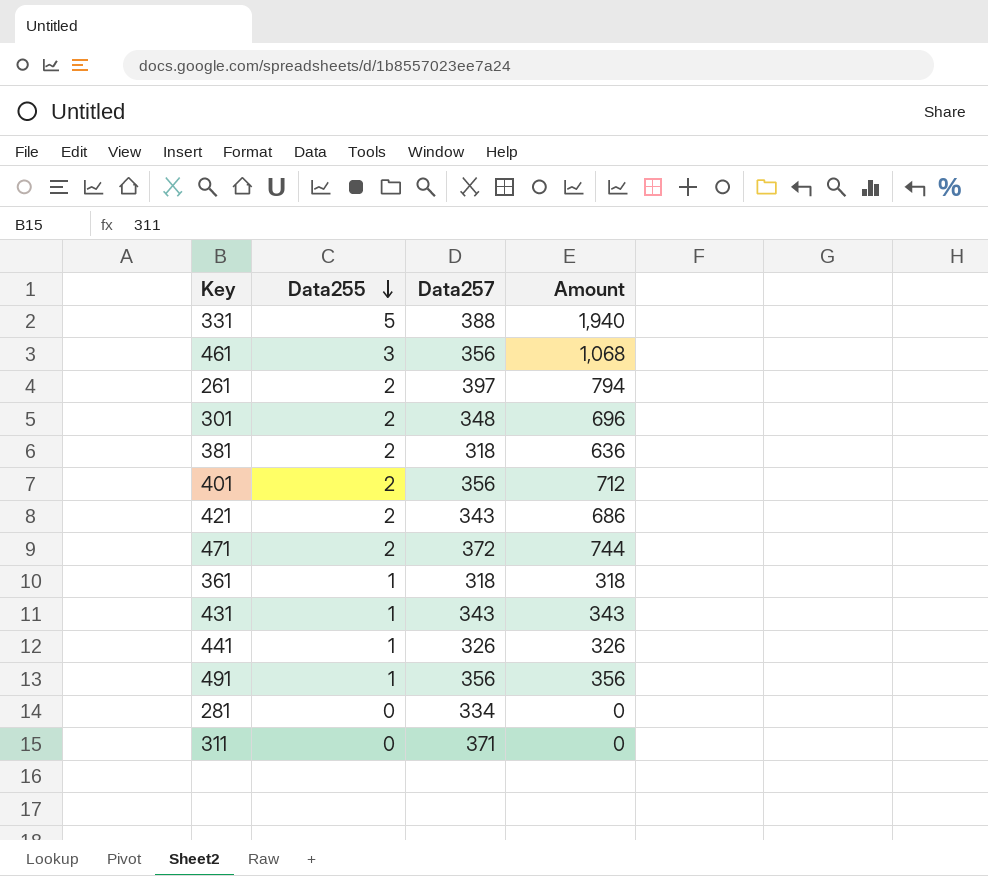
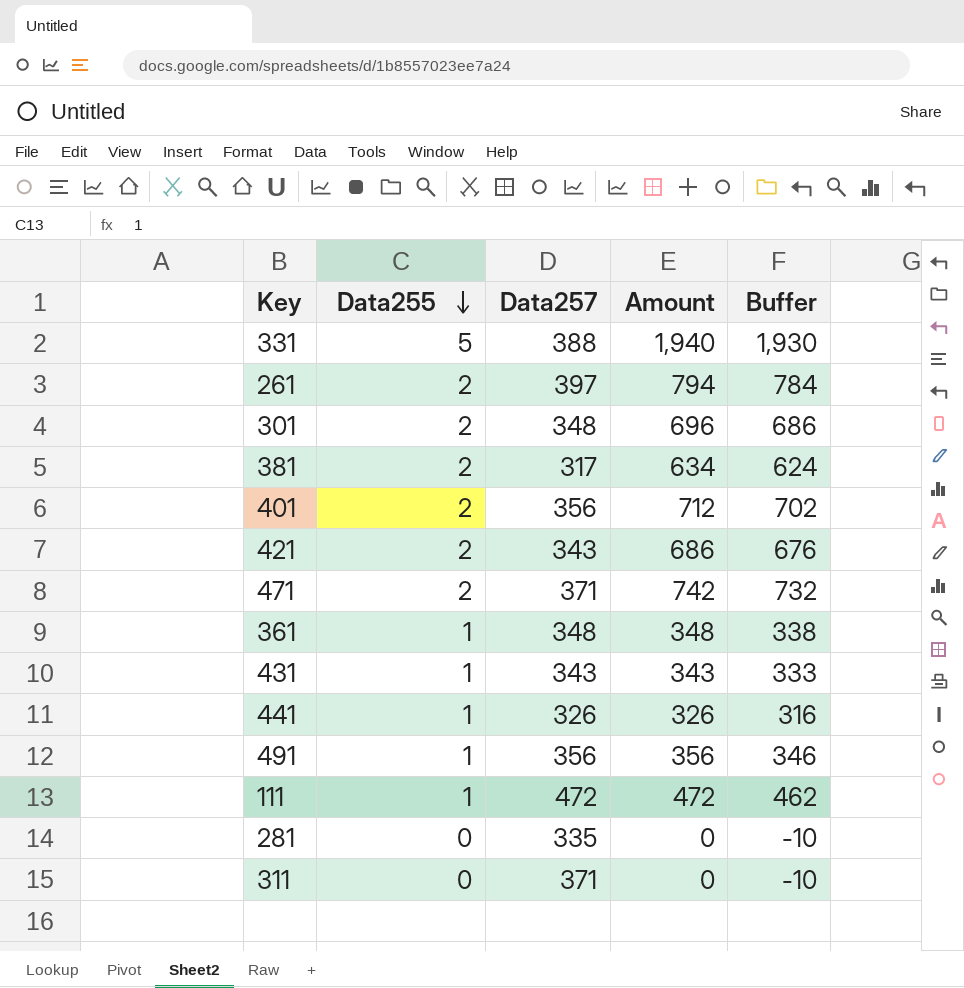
column Buffer | formula: none -> [Amount] - 10
row 461: 3 | 356 | 1,068 -> none
381 | Data257: 318 -> 317
381 | Amount: 636 -> 634
471 | Data257: 372 -> 371
471 | Amount: 744 -> 742
361 | Data257: 318 -> 348
361 | Amount: 318 -> 348
row 111: none -> 1 | 472 | 472 | 462
281 | Data257: 334 -> 335

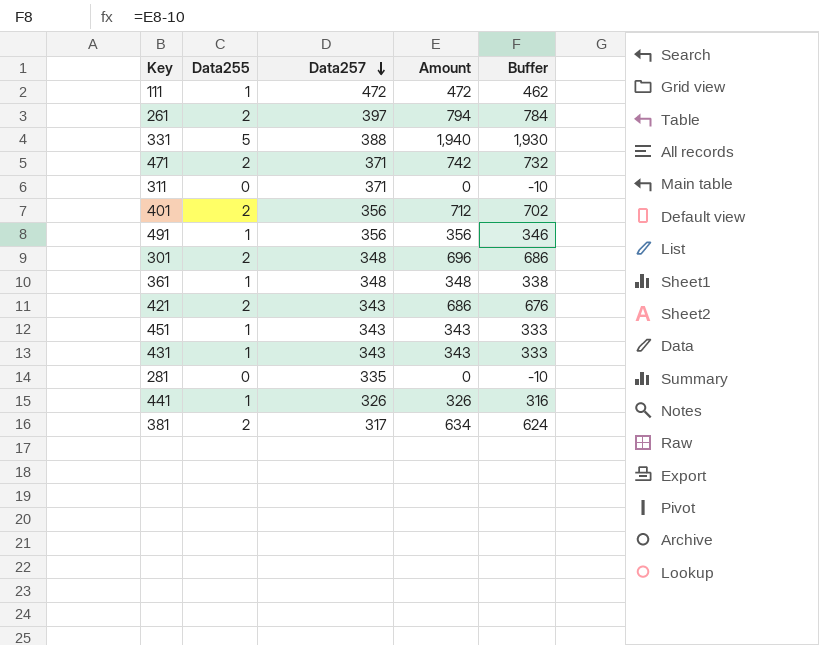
row order: Data255 descending -> Data257 descending
row 451: none -> 1 | 343 | 343 | 333

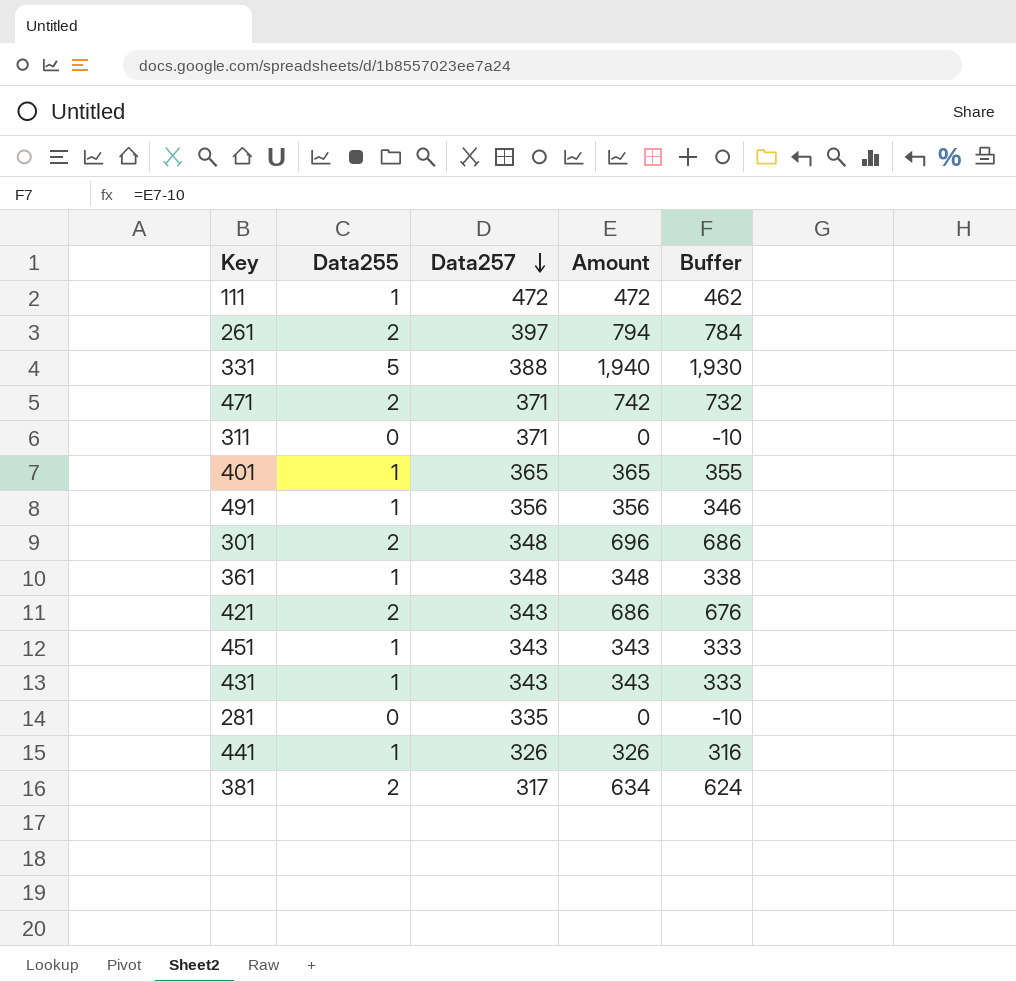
401 | Data255: 2 -> 1
401 | Data257: 356 -> 365
401 | Amount: 712 -> 365
401 | Buffer: 702 -> 355

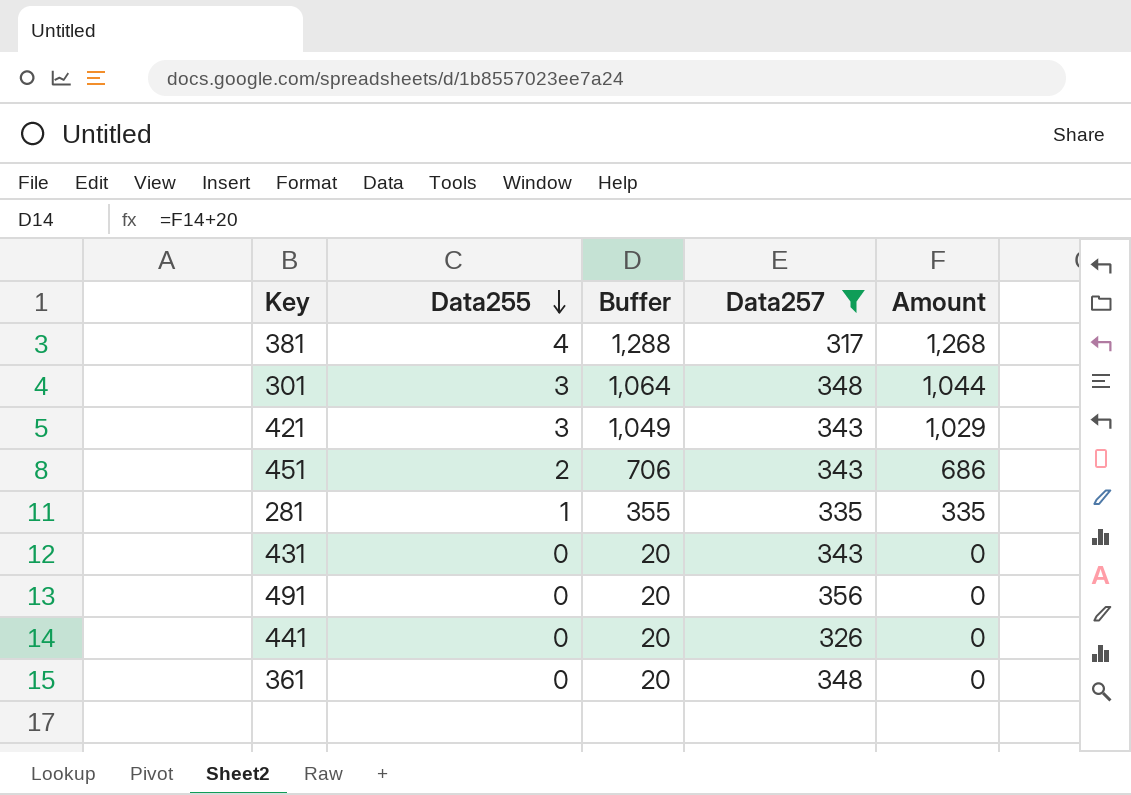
filter: none -> Data257 <= 356
row order: Data257 descending -> Data255 descending
column Buffer | formula: [Amount] - 10 -> [Amount] + 20
column Buffer | position: 5 -> 3
381 | Data255: 2 -> 4
381 | Amount: 634 -> 1,268
301 | Data255: 2 -> 3
301 | Amount: 696 -> 1,044
421 | Data255: 2 -> 3
421 | Amount: 686 -> 1,029
451 | Data255: 1 -> 2
451 | Amount: 343 -> 686
281 | Data255: 0 -> 1
281 | Amount: 0 -> 335
431 | Data255: 1 -> 0
431 | Amount: 343 -> 0
491 | Data255: 1 -> 0
491 | Amount: 356 -> 0
441 | Data255: 1 -> 0
441 | Amount: 326 -> 0
361 | Data255: 1 -> 0
361 | Amount: 348 -> 0

